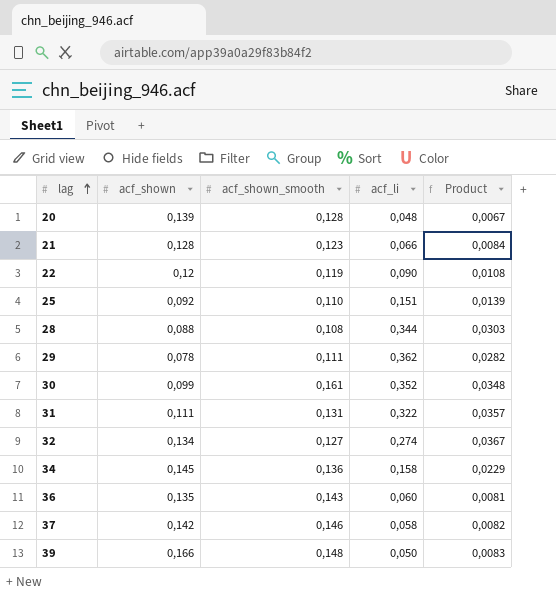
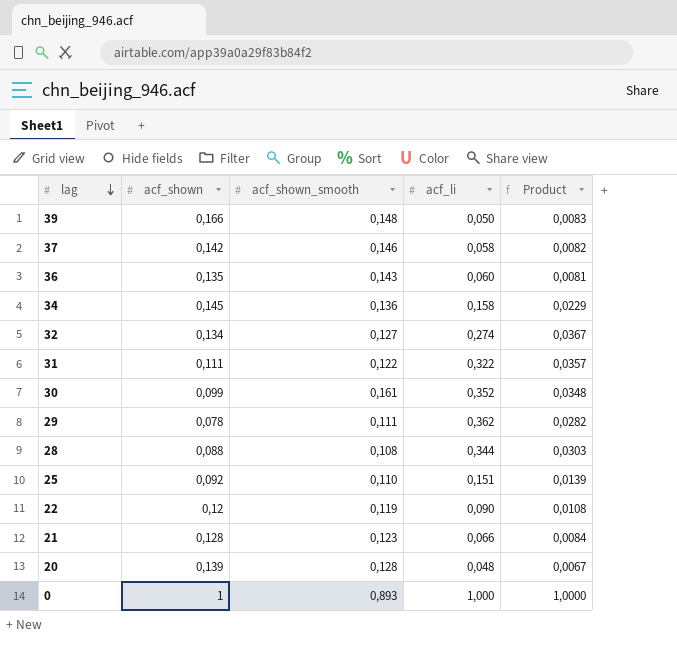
row order: lag ascending -> lag descending
31 | acf_shown_smooth: 0,131 -> 0,122
row 0: none -> 1 | 0,893 | 1,000 | 1,0000

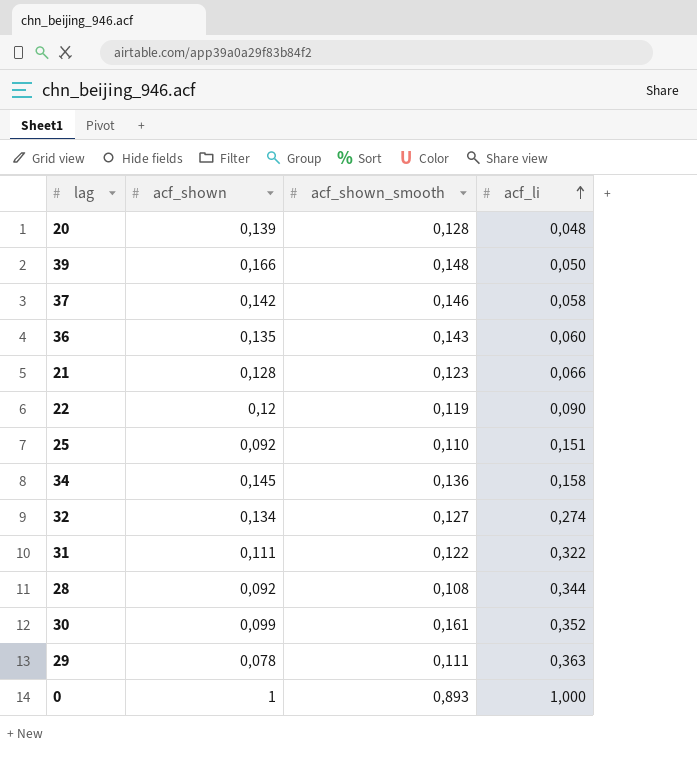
row order: lag descending -> acf_li ascending
column Product | formula: [acf_shown] * [acf_li] -> none
28 | acf_shown: 0,088 -> 0,092
29 | acf_li: 0,362 -> 0,363

